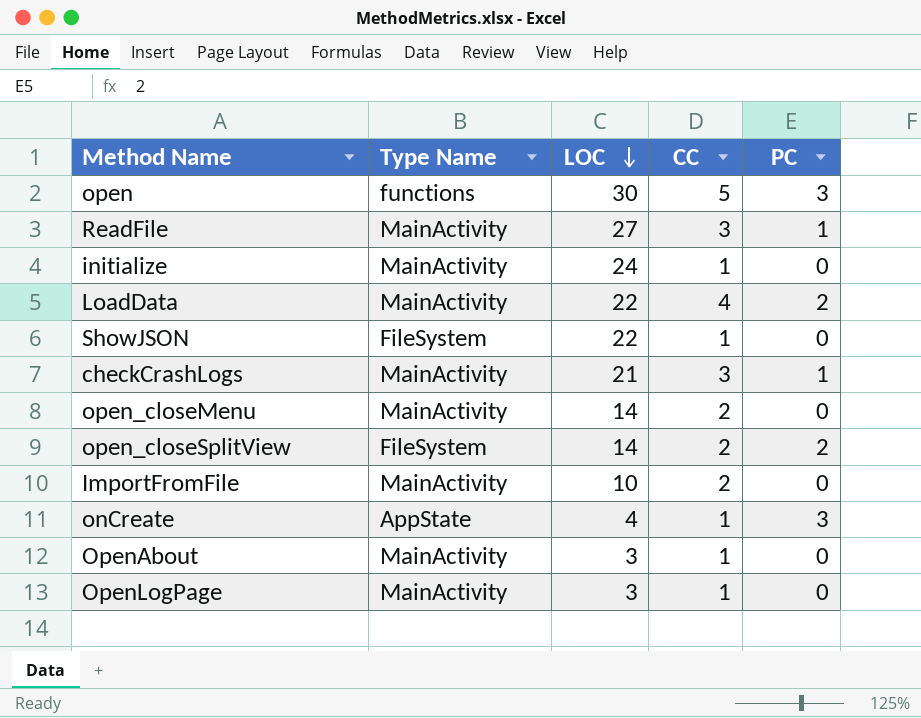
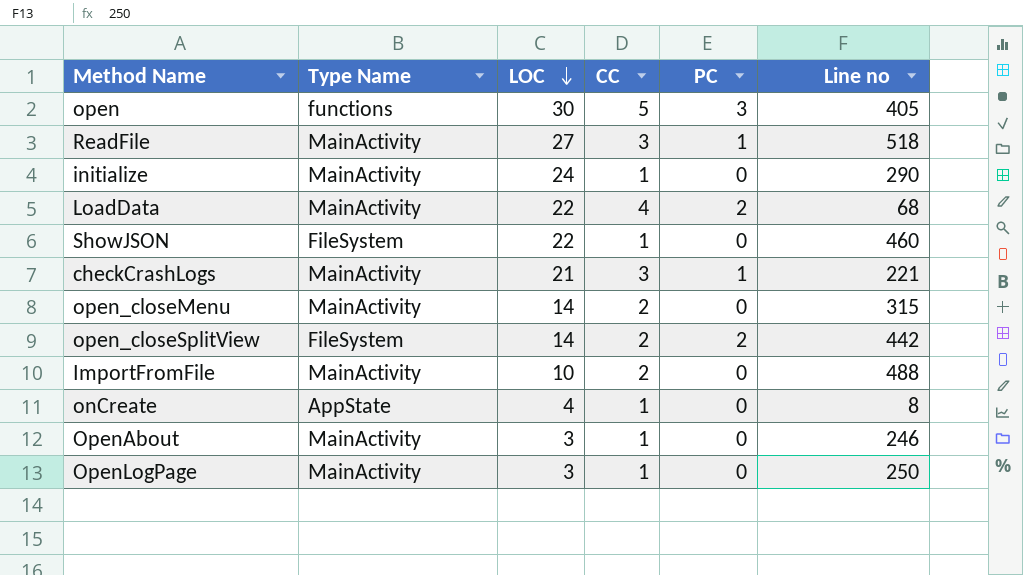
column Line no | position: none -> 6
onCreate | PC: 3 -> 0

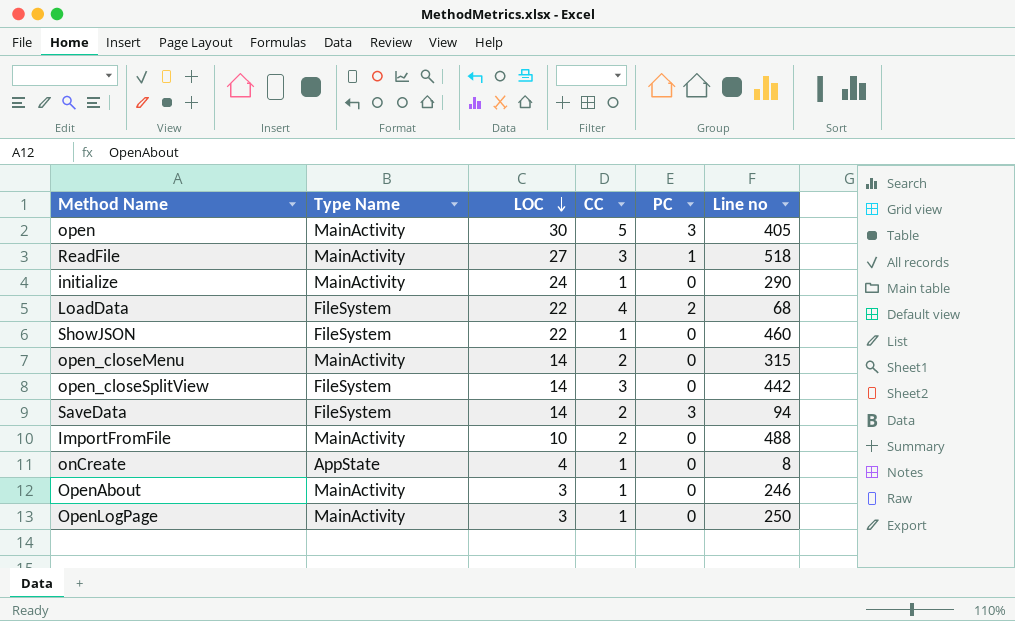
row checkCrashLogs: MainActivity | 21 | 3 | 1 | 221 -> none
open | Type Name: functions -> MainActivity
LoadData | Type Name: MainActivity -> FileSystem
open_closeSplitView | CC: 2 -> 3
open_closeSplitView | PC: 2 -> 0
row SaveData: none -> FileSystem | 14 | 2 | 3 | 94

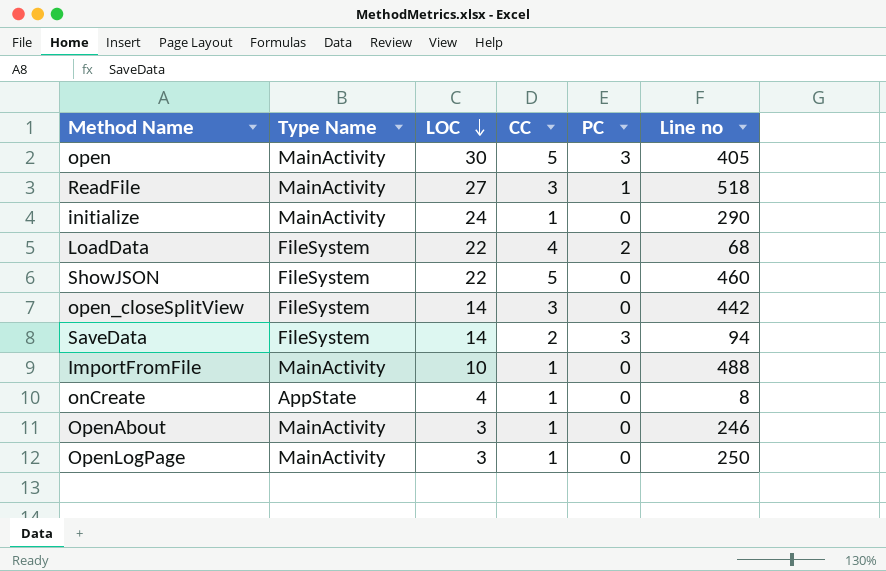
row open_closeMenu: MainActivity | 14 | 2 | 0 | 315 -> none
ShowJSON | CC: 1 -> 5
ImportFromFile | CC: 2 -> 1

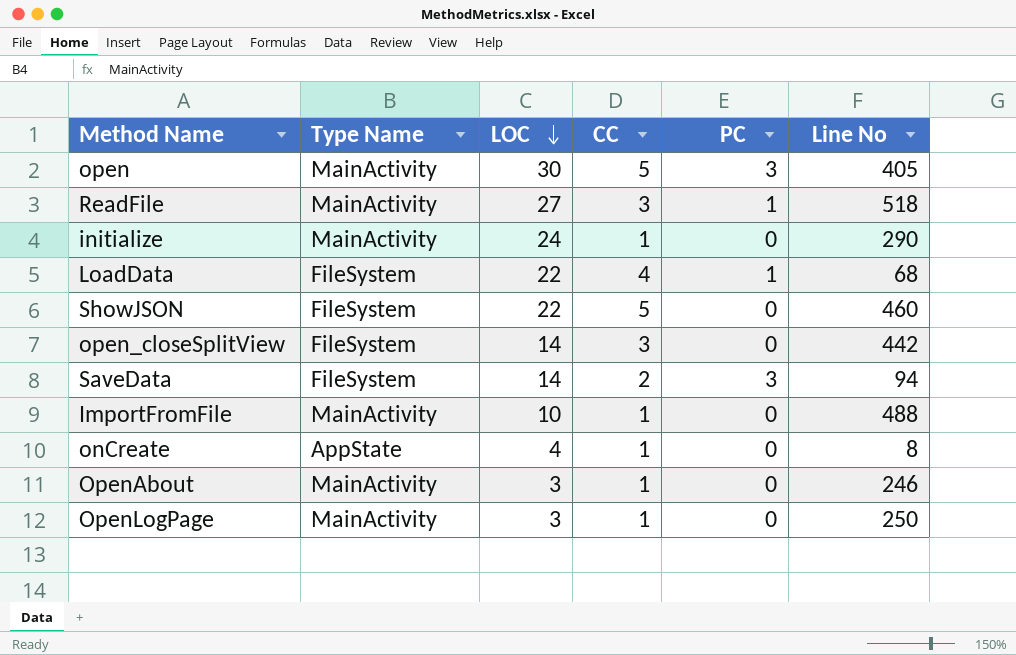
column name: Line no -> Line No
LoadData | PC: 2 -> 1

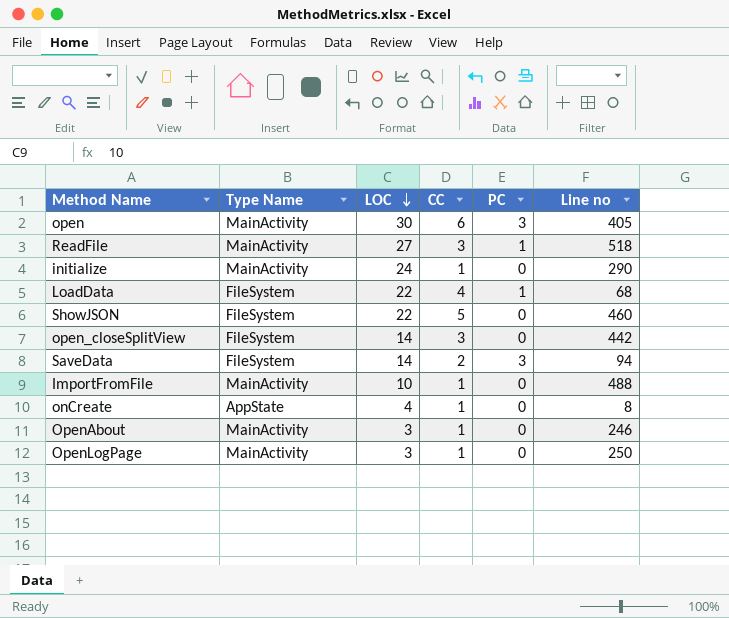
column name: Line No -> Line no
open | CC: 5 -> 6

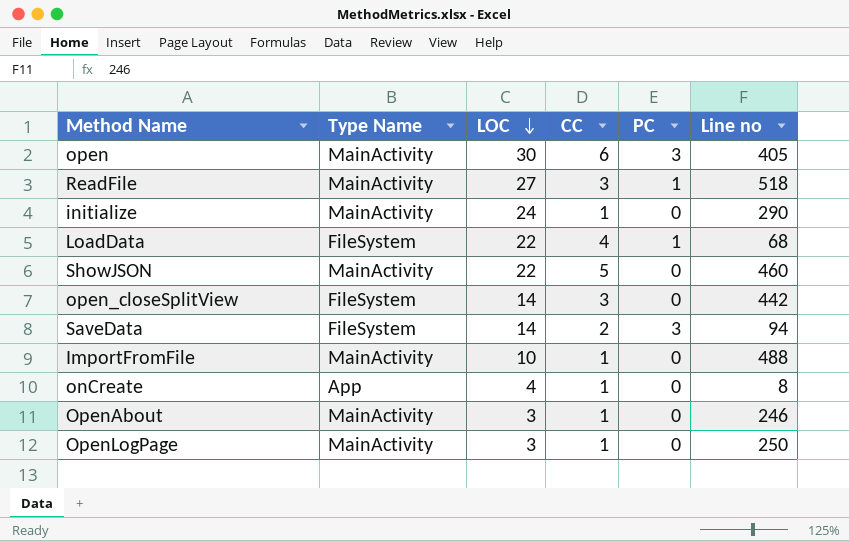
ShowJSON | Type Name: FileSystem -> MainActivity
onCreate | Type Name: AppState -> App

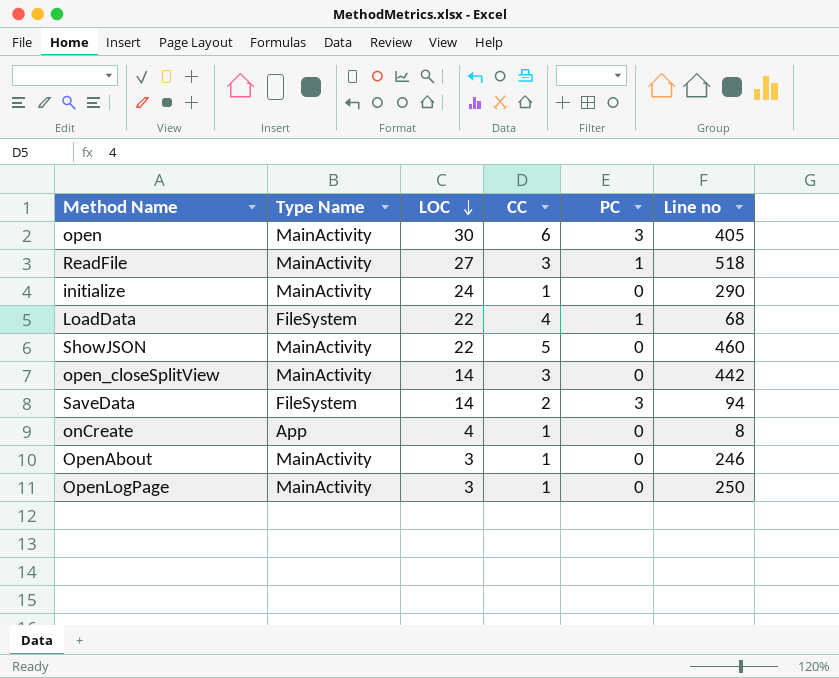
row ImportFromFile: MainActivity | 10 | 1 | 0 | 488 -> none
open_closeSplitView | Type Name: FileSystem -> MainActivity

